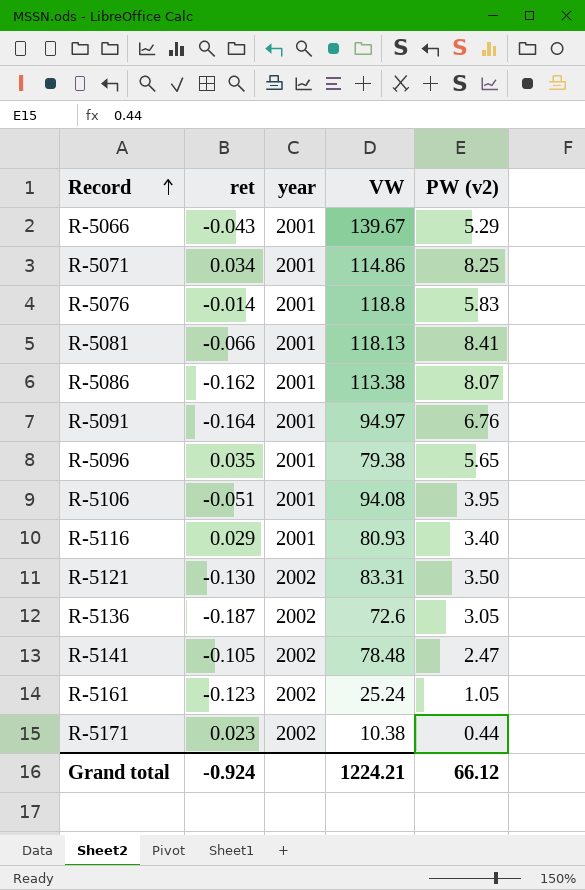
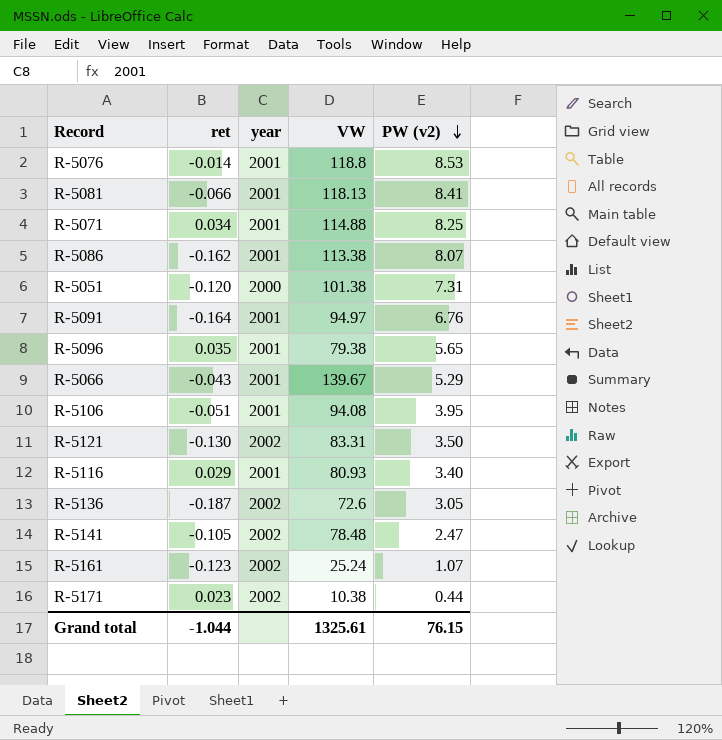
row order: Record ascending -> PW (v2) descending
R-5076 | PW (v2): 5.83 -> 8.53
R-5071 | VW: 114.86 -> 114.88
row R-5051: none -> -0.120 | 2000 | 101.38 | 7.31
R-5161 | PW (v2): 1.05 -> 1.07
Grand total | ret: -0.924 -> -1.044
Grand total | VW: 1224.21 -> 1325.61
Grand total | PW (v2): 66.12 -> 76.15

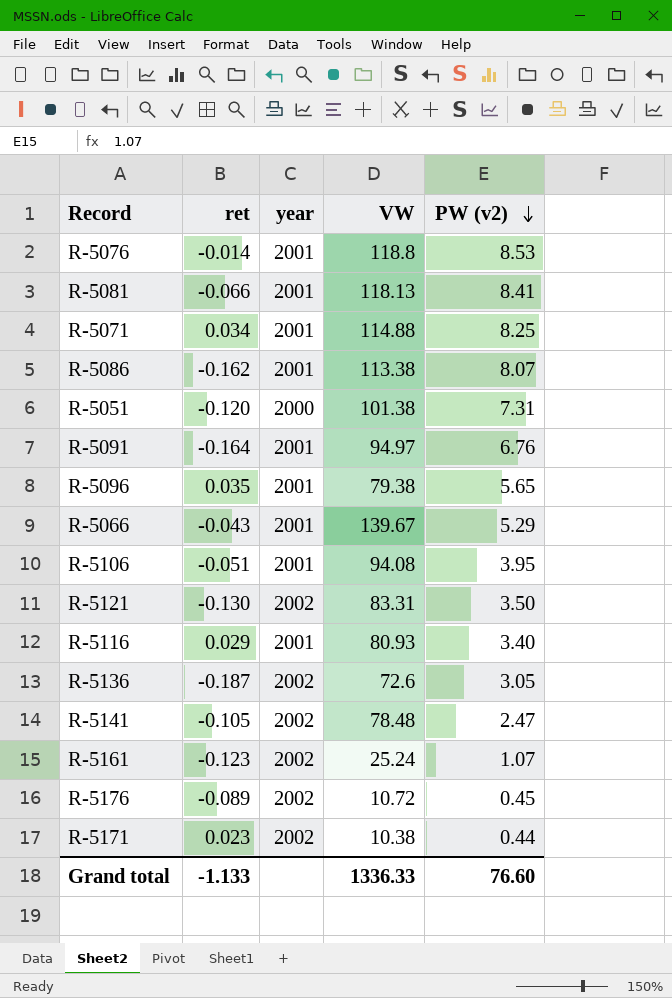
row R-5176: none -> -0.089 | 2002 | 10.72 | 0.45
Grand total | ret: -1.044 -> -1.133
Grand total | VW: 1325.61 -> 1336.33
Grand total | PW (v2): 76.15 -> 76.60

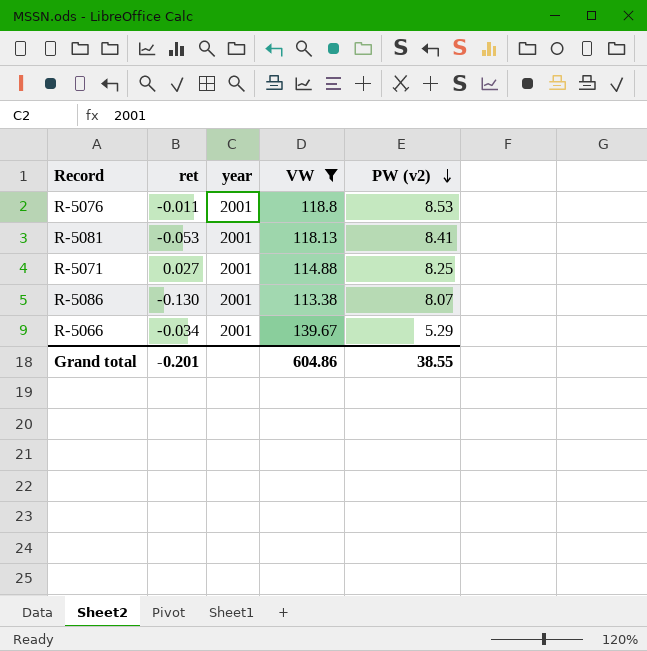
filter: none -> VW >= 113.38
R-5076 | ret: -0.014 -> -0.011
R-5081 | ret: -0.066 -> -0.053
R-5071 | ret: 0.034 -> 0.027
R-5086 | ret: -0.162 -> -0.130
R-5066 | ret: -0.043 -> -0.034
Grand total | ret: -1.133 -> -0.201
Grand total | VW: 1336.33 -> 604.86
Grand total | PW (v2): 76.60 -> 38.55

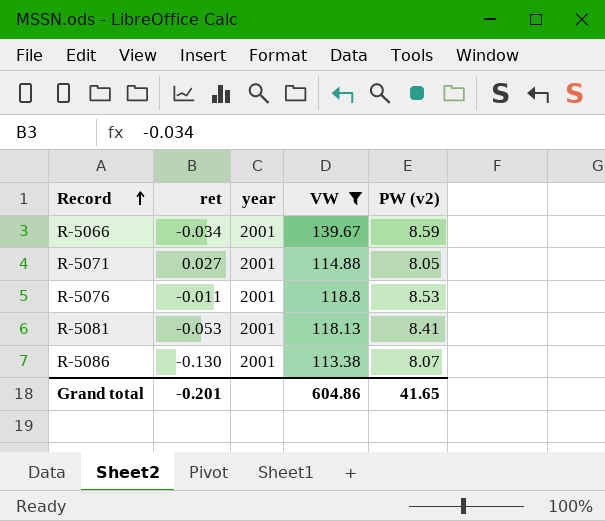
row order: PW (v2) descending -> Record ascending
R-5066 | PW (v2): 5.29 -> 8.59
R-5071 | PW (v2): 8.25 -> 8.05
Grand total | PW (v2): 38.55 -> 41.65

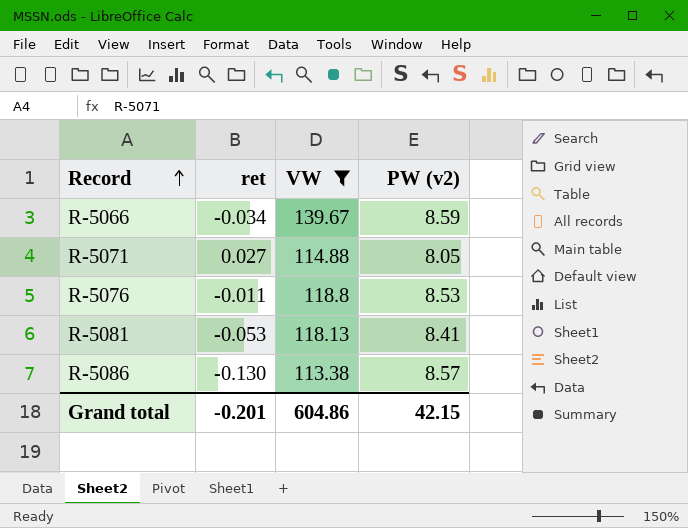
column year | position: 3 -> none
R-5086 | PW (v2): 8.07 -> 8.57
Grand total | PW (v2): 41.65 -> 42.15

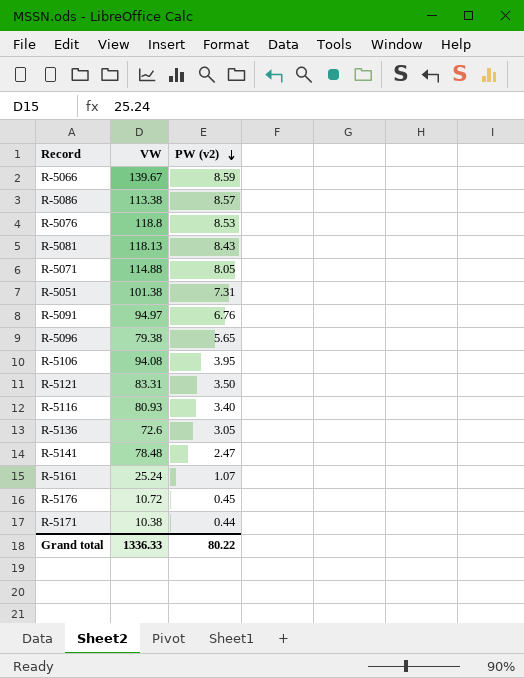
filter: VW >= 113.38 -> none
row order: Record ascending -> PW (v2) descending
column ret | position: 2 -> none
R-5081 | PW (v2): 8.41 -> 8.43
Grand total | VW: 604.86 -> 1336.33
Grand total | PW (v2): 42.15 -> 80.22

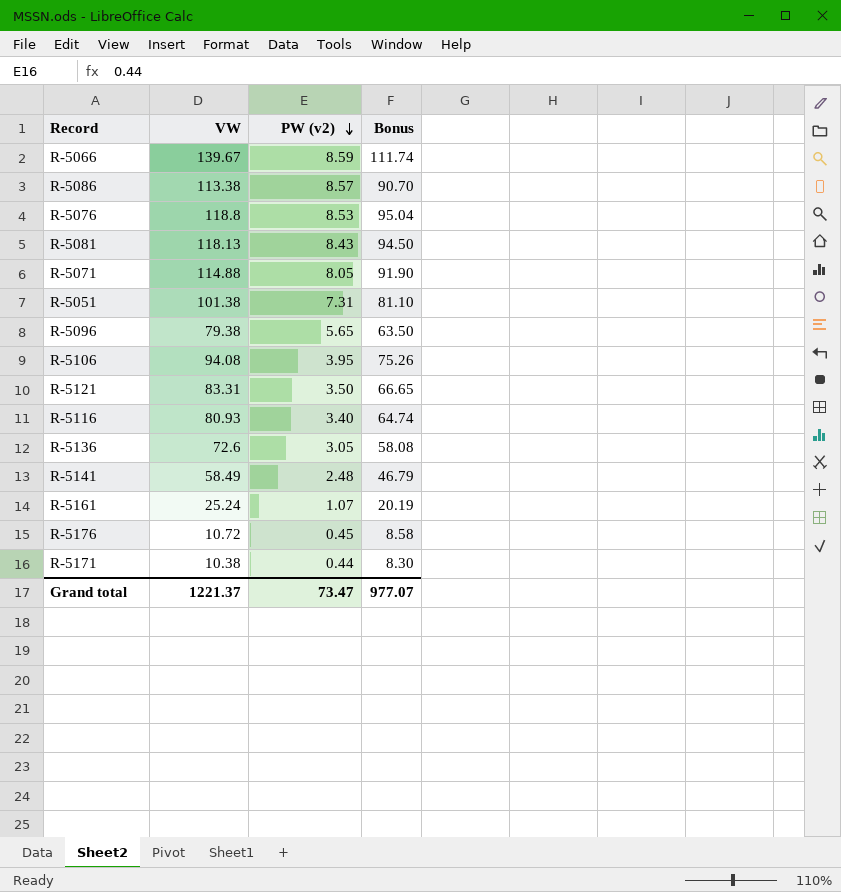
column Bonus | formula: none -> [VW] * 0.8
row R-5091: 94.97 | 6.76 -> none
R-5141 | VW: 78.48 -> 58.49
R-5141 | PW (v2): 2.47 -> 2.48
Grand total | VW: 1336.33 -> 1221.37
Grand total | PW (v2): 80.22 -> 73.47

